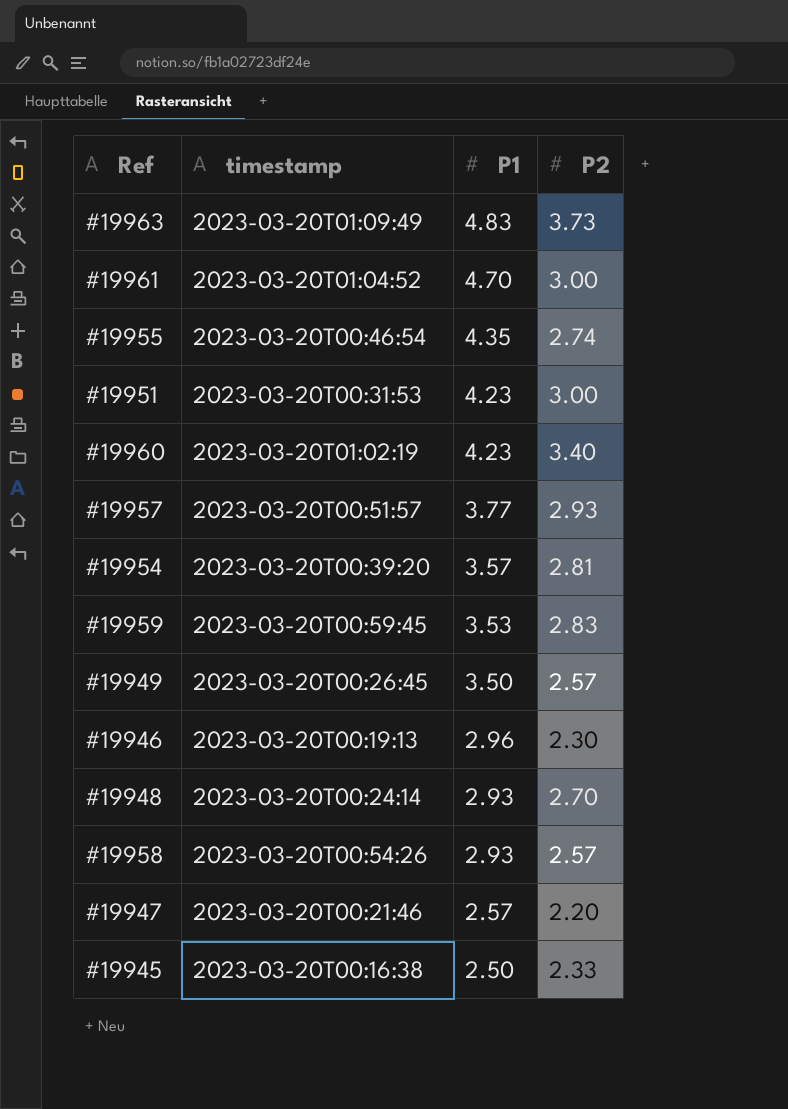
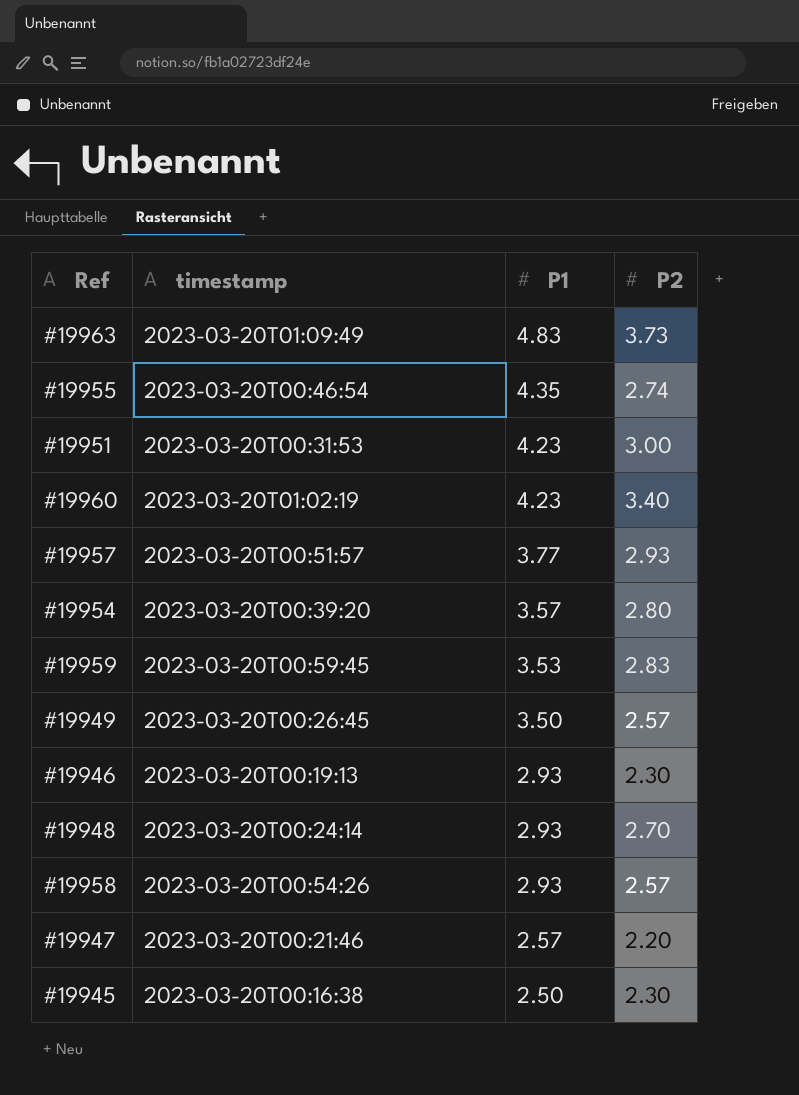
row #19961: 2023-03-20T01:04:52 | 4.70 | 3.00 -> none
#19954 | P2: 2.81 -> 2.80
#19946 | P1: 2.96 -> 2.93
#19945 | P2: 2.33 -> 2.30

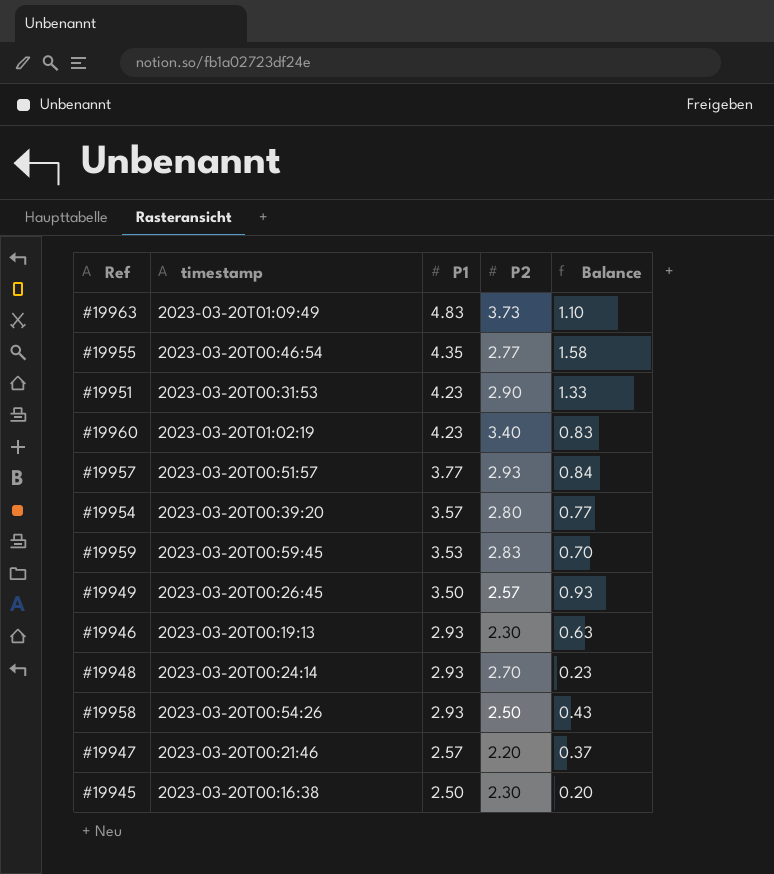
column Balance | formula: none -> [P1] - [P2]
#19955 | P2: 2.74 -> 2.77
#19951 | P2: 3.00 -> 2.90
#19958 | P2: 2.57 -> 2.50

